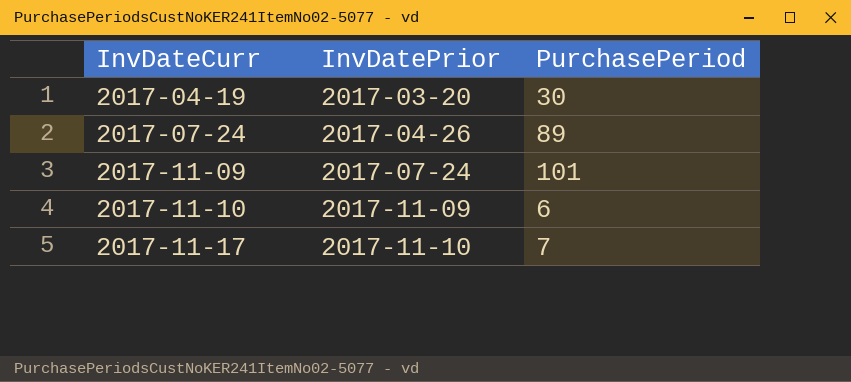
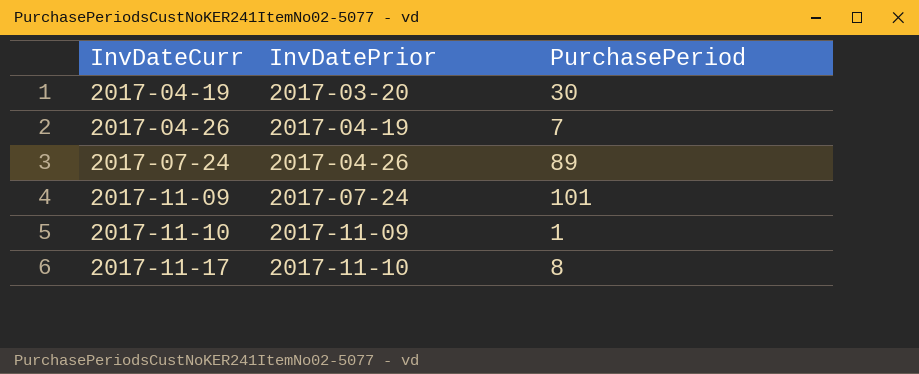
row 2017-04-26: none -> 2017-04-19 | 7
2017-11-10 | PurchasePeriod: 6 -> 1
2017-11-17 | PurchasePeriod: 7 -> 8

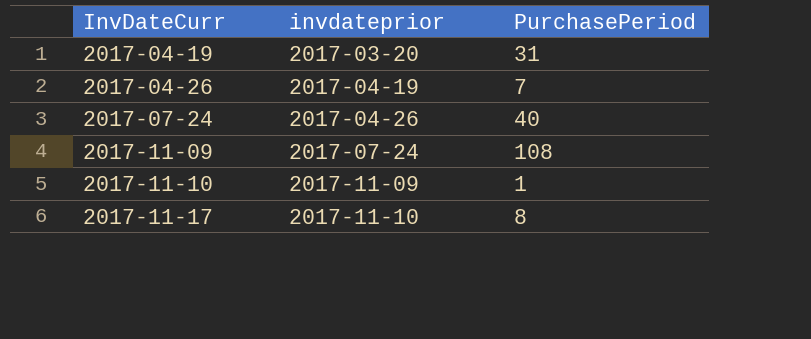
column name: InvDatePrior -> invdateprior
2017-04-19 | PurchasePeriod: 30 -> 31
2017-07-24 | PurchasePeriod: 89 -> 40
2017-11-09 | PurchasePeriod: 101 -> 108

